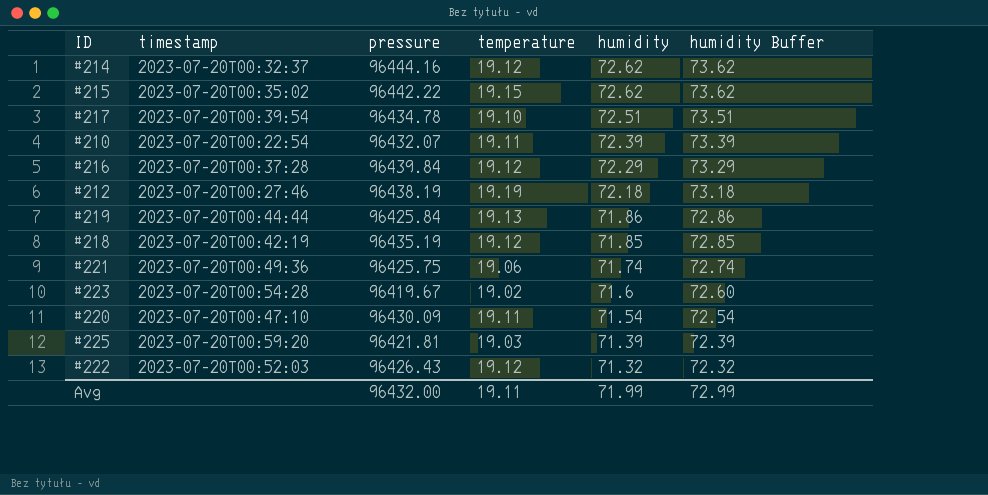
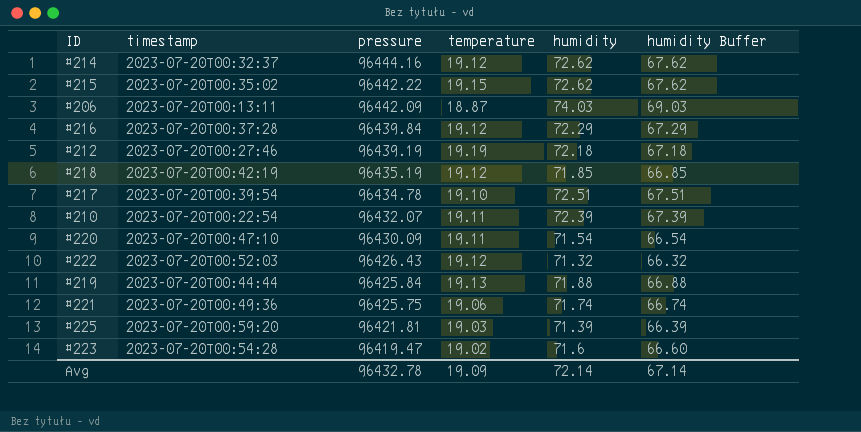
row order: humidity descending -> pressure descending
column humidity Buffer | formula: [humidity] + 1 -> [humidity] - 5
row #206: none -> 2023-07-20T00:13:11 | 96442.09 | 18.87 | 74.03 | 69.03
#212 | pressure: 96438.19 -> 96439.19
#219 | humidity: 71.86 -> 71.88
#223 | pressure: 96419.67 -> 96419.47
Avg | pressure: 96432.00 -> 96432.78
Avg | temperature: 19.11 -> 19.09
Avg | humidity: 71.99 -> 72.14
Avg | humidity Buffer: 72.99 -> 67.14

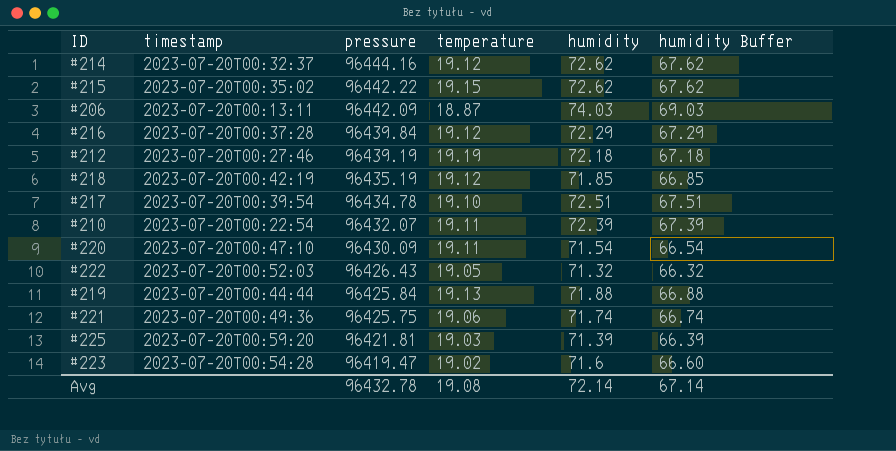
#222 | temperature: 19.12 -> 19.05
Avg | temperature: 19.09 -> 19.08

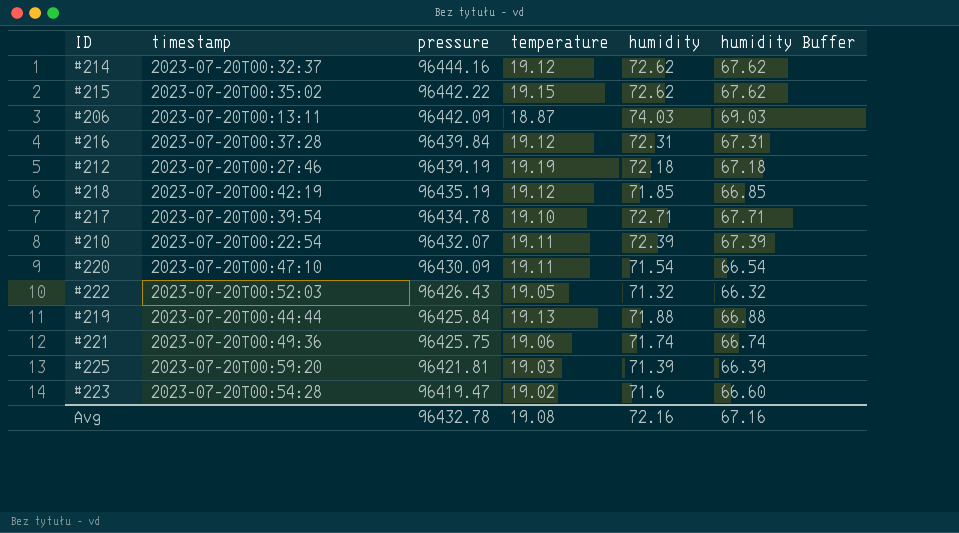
#216 | humidity: 72.29 -> 72.31
#216 | humidity Buffer: 67.29 -> 67.31
#217 | humidity: 72.51 -> 72.71
#217 | humidity Buffer: 67.51 -> 67.71
Avg | humidity: 72.14 -> 72.16
Avg | humidity Buffer: 67.14 -> 67.16

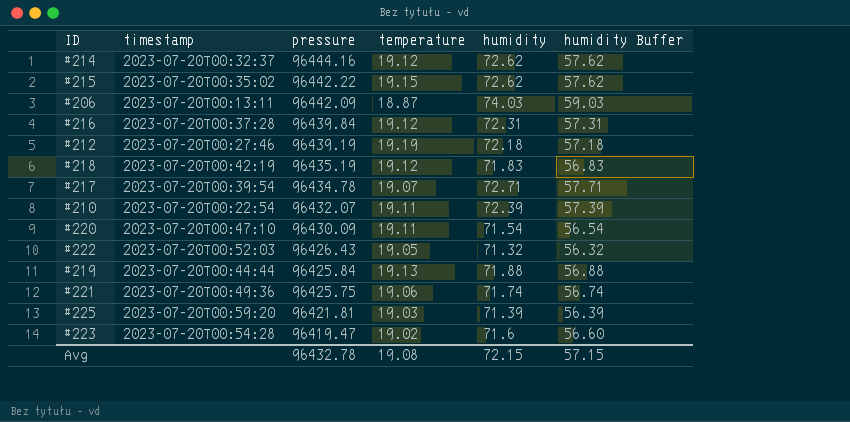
column humidity Buffer | formula: [humidity] - 5 -> [humidity] - 15
#218 | humidity: 71.85 -> 71.83
#217 | temperature: 19.10 -> 19.07
Avg | humidity: 72.16 -> 72.15
Avg | humidity Buffer: 67.16 -> 57.15

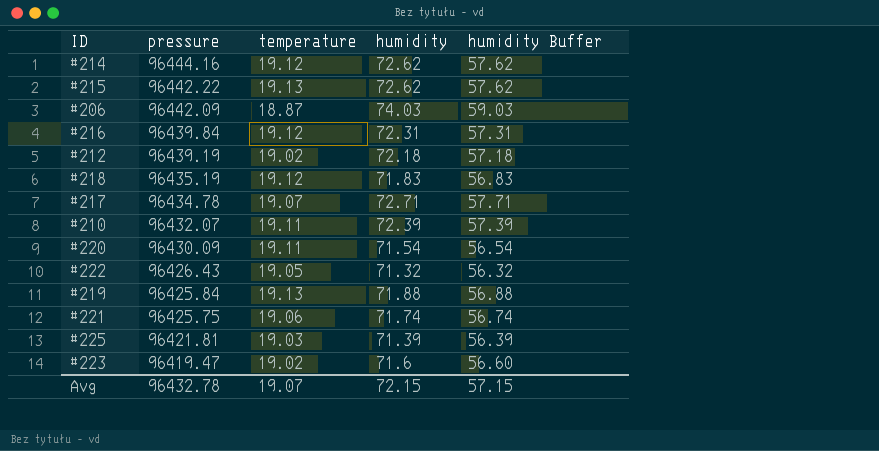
column timestamp | position: 2 -> none
#215 | temperature: 19.15 -> 19.13
#212 | temperature: 19.19 -> 19.02
Avg | temperature: 19.08 -> 19.07

